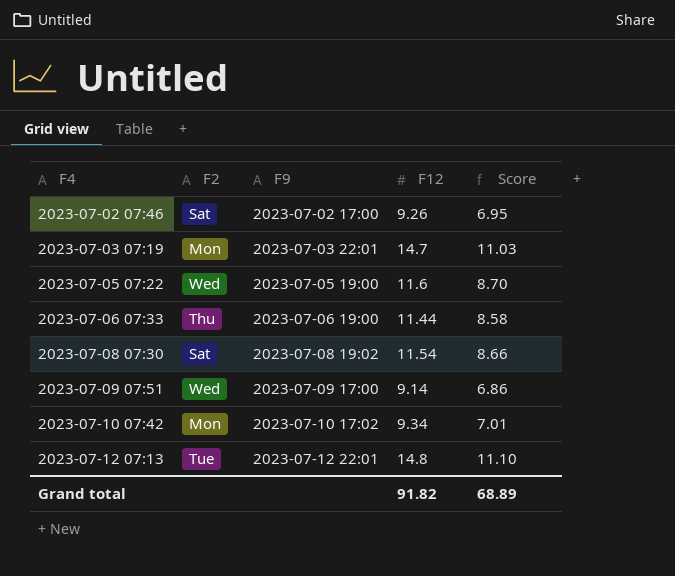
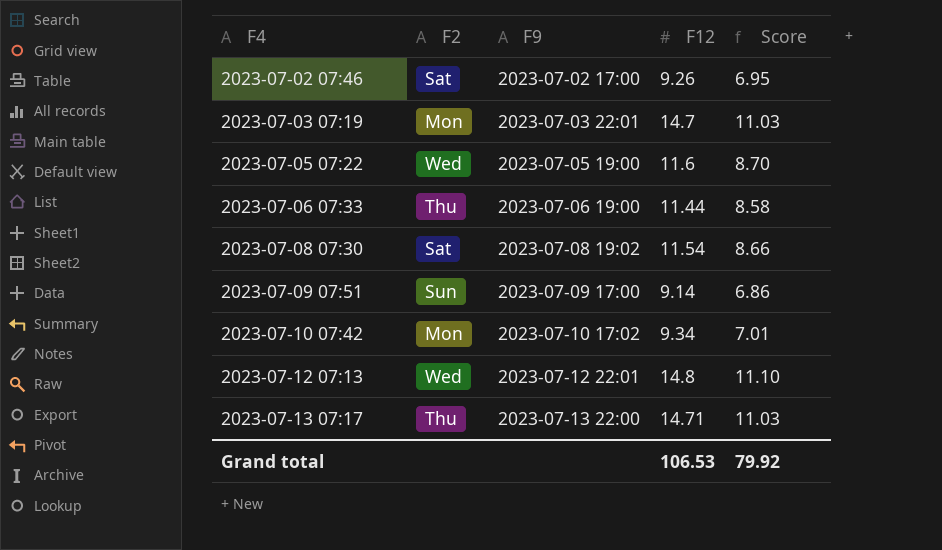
2023-07-09 07:51 | F2: Wed -> Sun
2023-07-12 07:13 | F2: Tue -> Wed
row 2023-07-13 07:17: none -> Thu | 2023-07-13 22:00 | 14.71 | 11.03
Grand total | F12: 91.82 -> 106.53
Grand total | Score: 68.89 -> 79.92

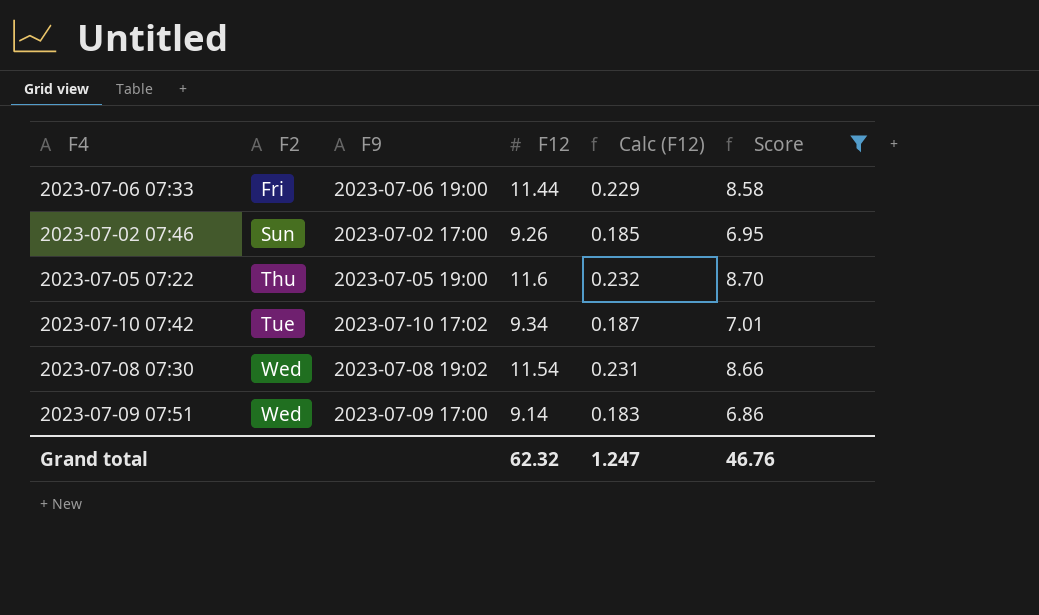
filter: none -> Score <= 8.70
row order: F4 ascending -> F2 ascending
column Calc (F12) | formula: none -> [F12] * 0.02
2023-07-06 07:33 | F2: Thu -> Fri
2023-07-02 07:46 | F2: Sat -> Sun
2023-07-05 07:22 | F2: Wed -> Thu
2023-07-10 07:42 | F2: Mon -> Tue
2023-07-08 07:30 | F2: Sat -> Wed
2023-07-09 07:51 | F2: Sun -> Wed
Grand total | F12: 106.53 -> 62.32
Grand total | Score: 79.92 -> 46.76

